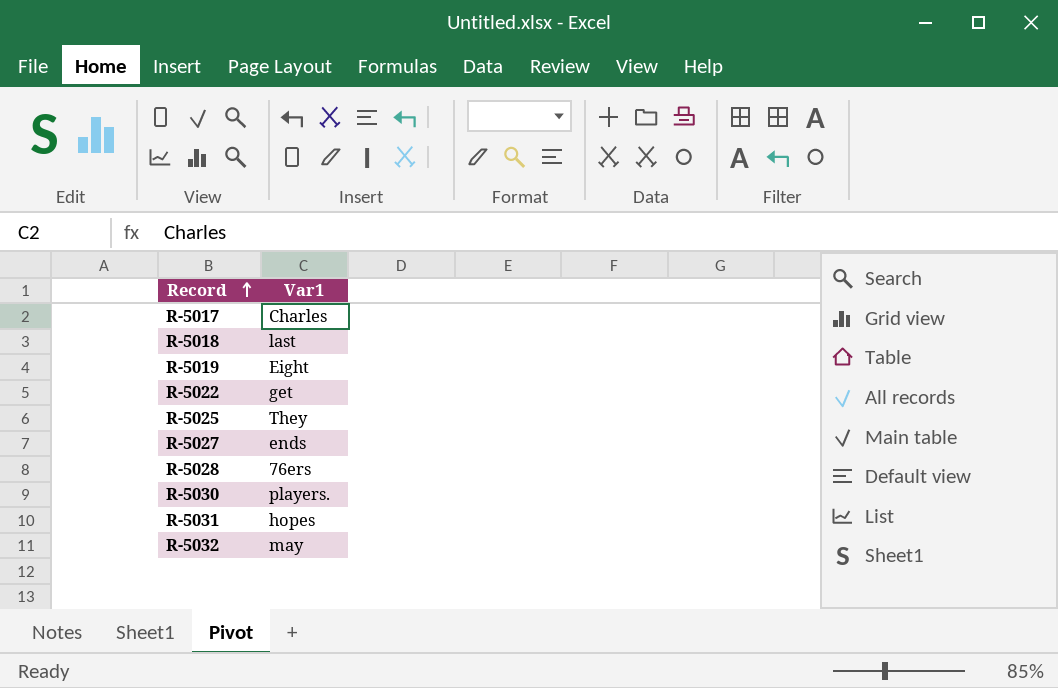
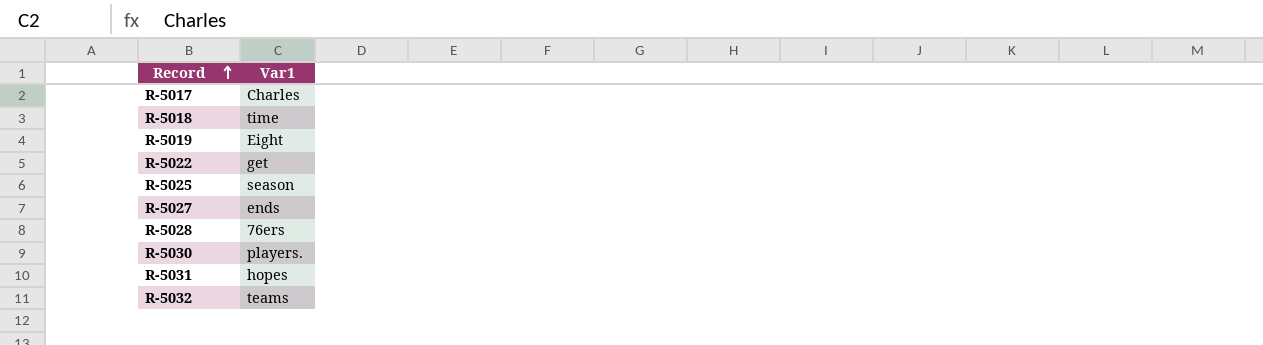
R-5018 | Var1: last -> time
R-5025 | Var1: They -> season
R-5032 | Var1: may -> teams

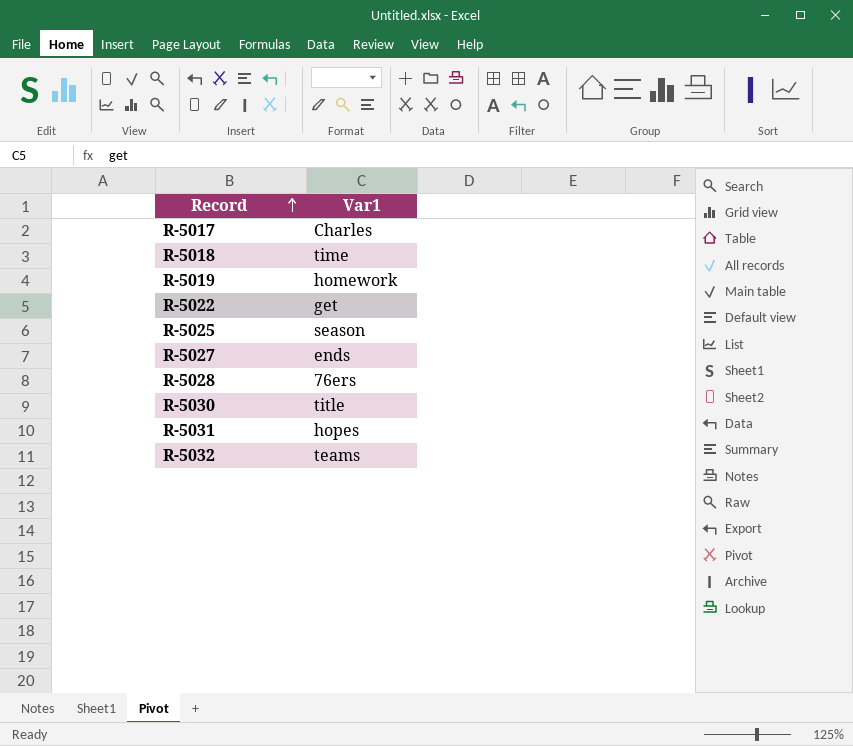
R-5019 | Var1: Eight -> homework
R-5030 | Var1: players. -> title

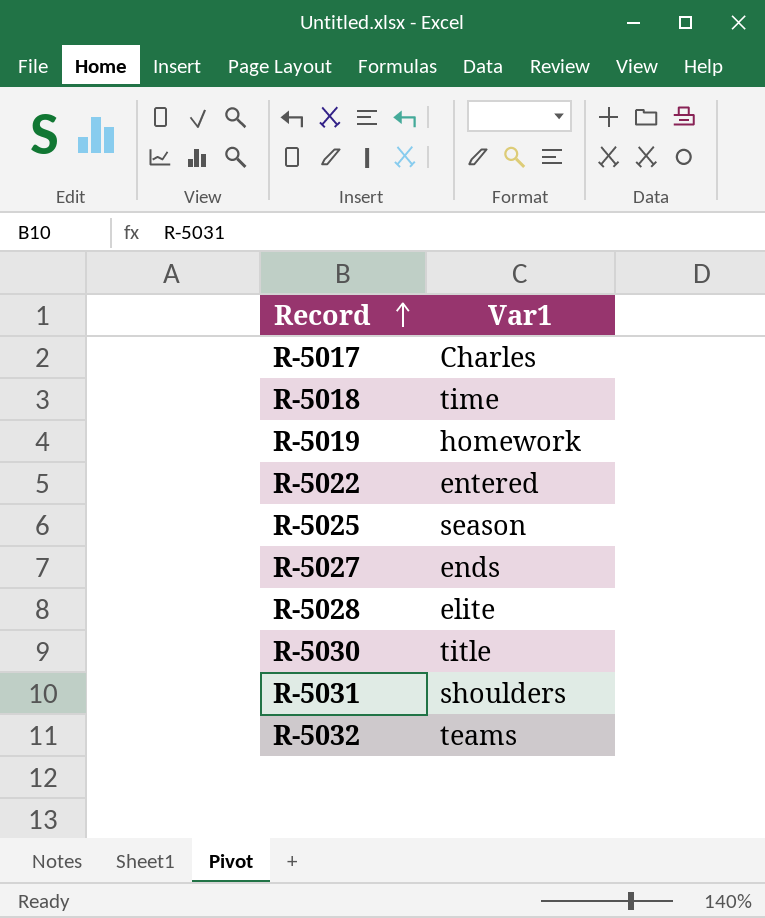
R-5022 | Var1: get -> entered
R-5028 | Var1: 76ers -> elite
R-5031 | Var1: hopes -> shoulders

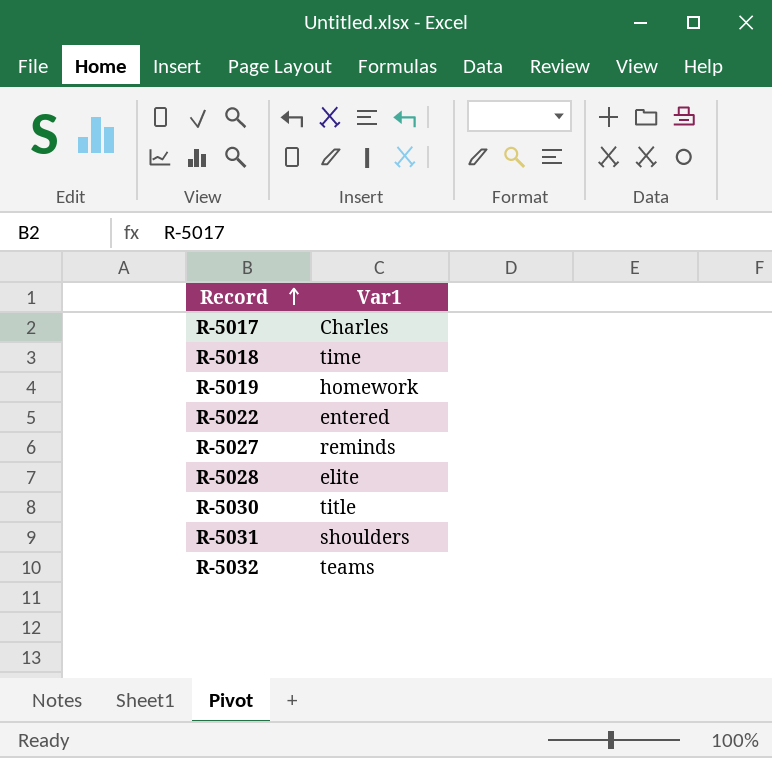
row R-5025: season -> none
R-5027 | Var1: ends -> reminds

